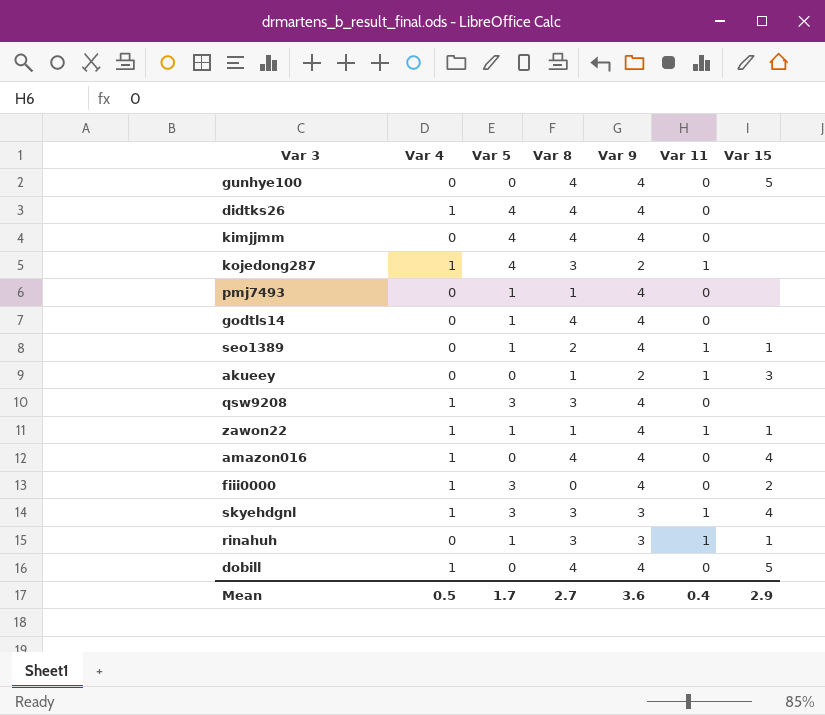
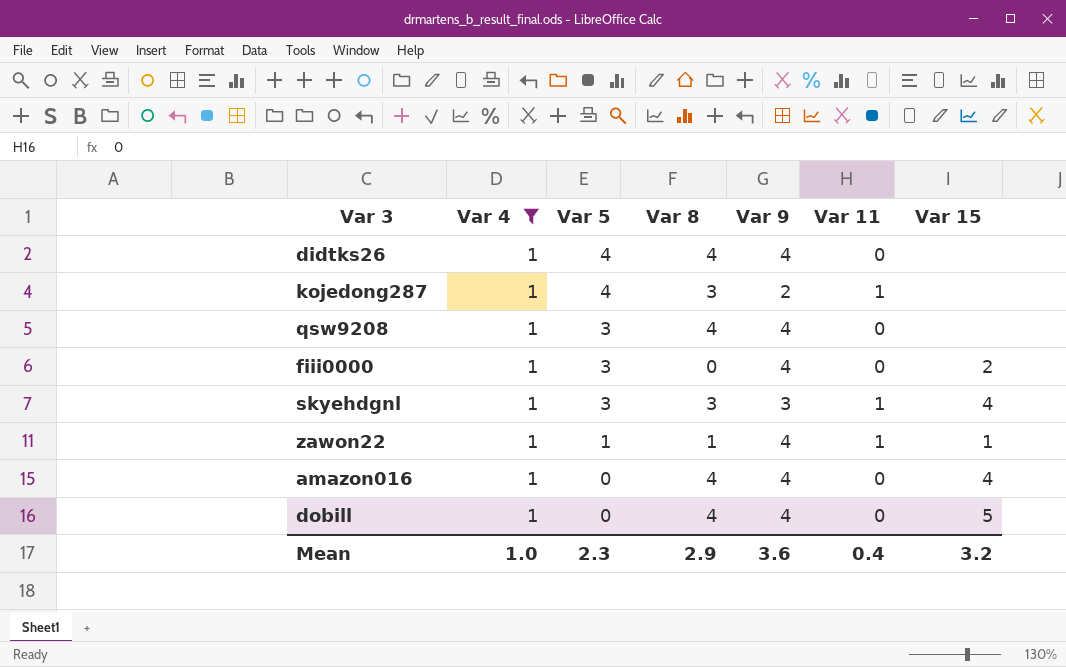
filter: none -> Var 4 = 1
row order: none -> Var 5 descending
qsw9208 | Var 8: 3 -> 4
Mean | Var 4: 0.5 -> 1.0
Mean | Var 5: 1.7 -> 2.3
Mean | Var 8: 2.7 -> 2.9
Mean | Var 15: 2.9 -> 3.2

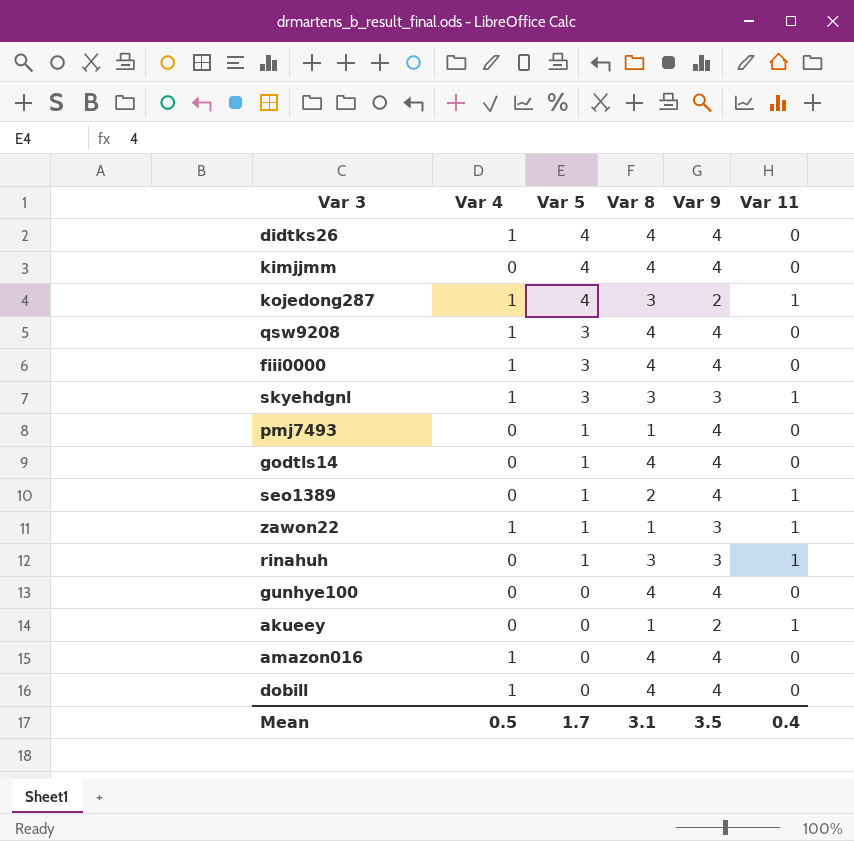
filter: Var 4 = 1 -> none
column Var 15 | position: 7 -> none
fiii0000 | Var 8: 0 -> 4
zawon22 | Var 9: 4 -> 3
Mean | Var 4: 1.0 -> 0.5
Mean | Var 5: 2.3 -> 1.7
Mean | Var 8: 2.9 -> 3.1
Mean | Var 9: 3.6 -> 3.5

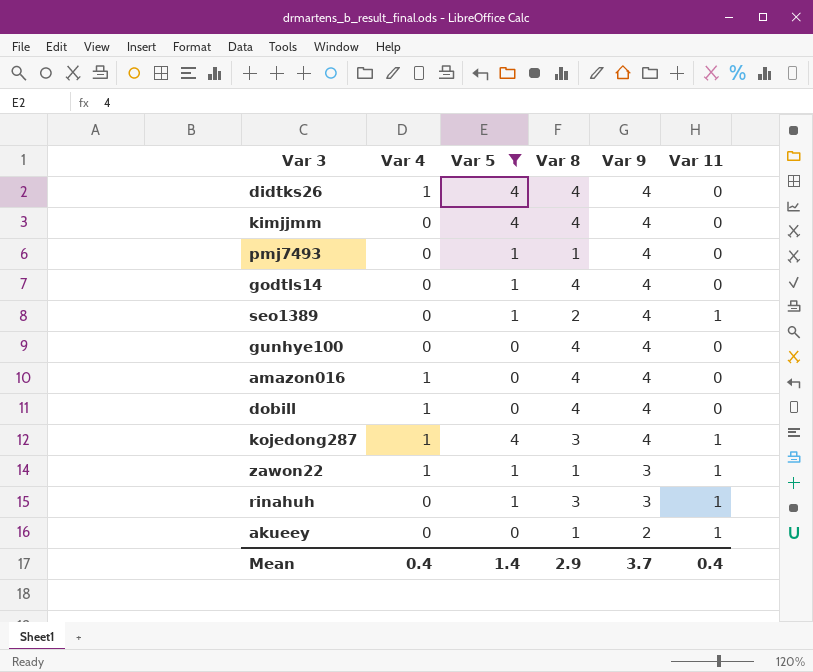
filter: none -> Var 5 != 3
row order: Var 5 descending -> Var 9 descending
kojedong287 | Var 9: 2 -> 4
Mean | Var 4: 0.5 -> 0.4
Mean | Var 5: 1.7 -> 1.4
Mean | Var 8: 3.1 -> 2.9
Mean | Var 9: 3.5 -> 3.7

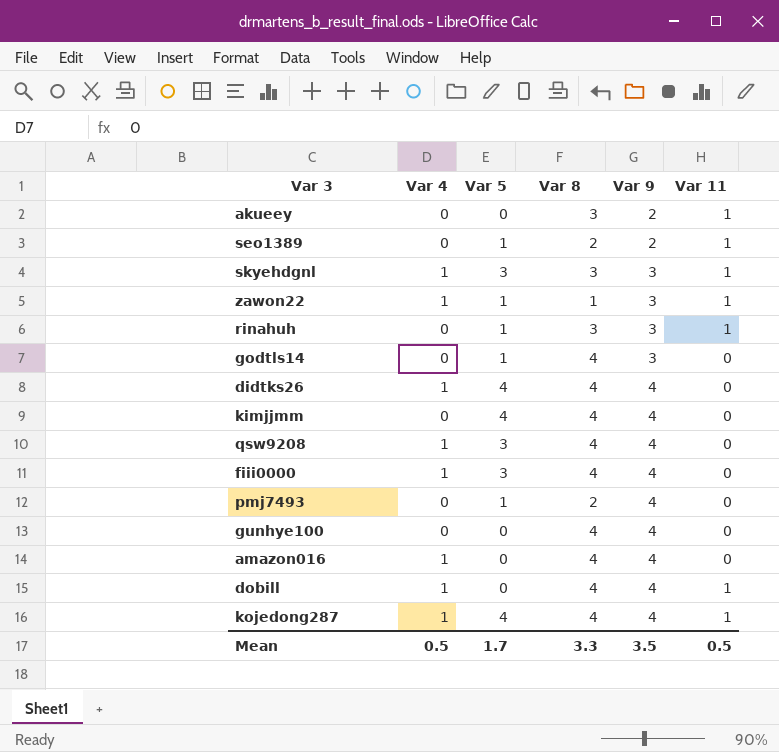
filter: Var 5 != 3 -> none
row order: Var 9 descending -> Var 9 ascending
akueey | Var 8: 1 -> 3
seo1389 | Var 9: 4 -> 2
godtls14 | Var 9: 4 -> 3
pmj7493 | Var 8: 1 -> 2
dobill | Var 11: 0 -> 1
kojedong287 | Var 8: 3 -> 4
Mean | Var 4: 0.4 -> 0.5
Mean | Var 5: 1.4 -> 1.7
Mean | Var 8: 2.9 -> 3.3
Mean | Var 9: 3.7 -> 3.5
Mean | Var 11: 0.4 -> 0.5

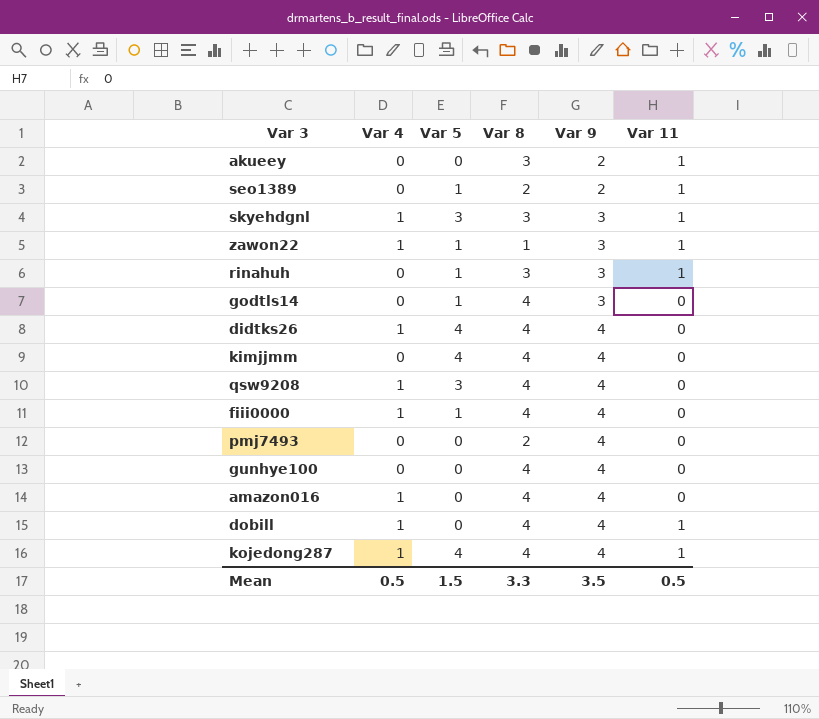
fiii0000 | Var 5: 3 -> 1
pmj7493 | Var 5: 1 -> 0
Mean | Var 5: 1.7 -> 1.5

